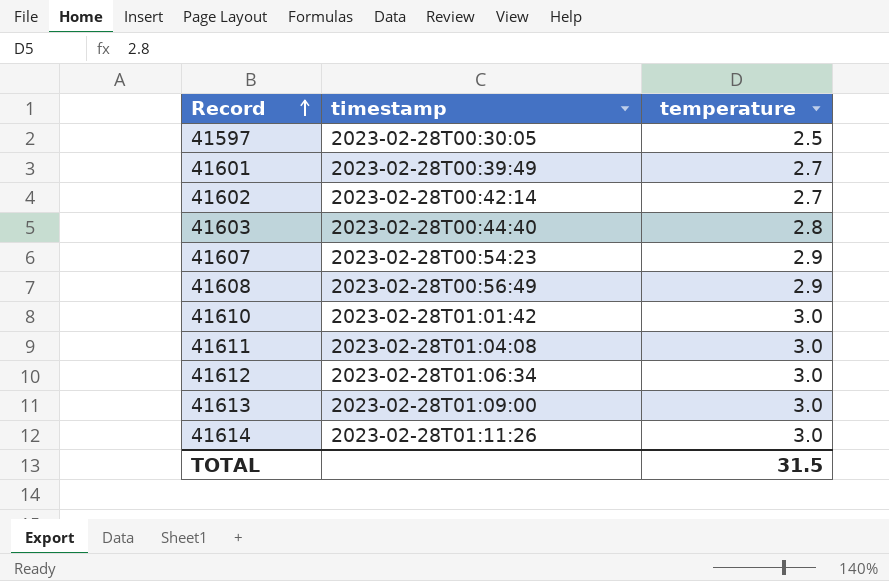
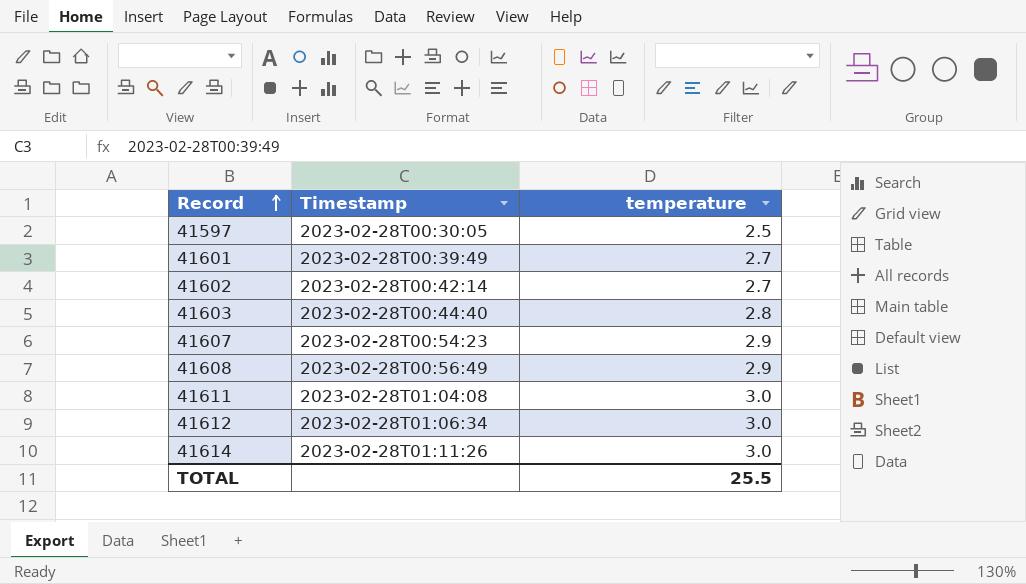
column name: timestamp -> Timestamp
row 41610: 2023-02-28T01:01:42 | 3.0 -> none
row 41613: 2023-02-28T01:09:00 | 3.0 -> none
TOTAL | temperature: 31.5 -> 25.5

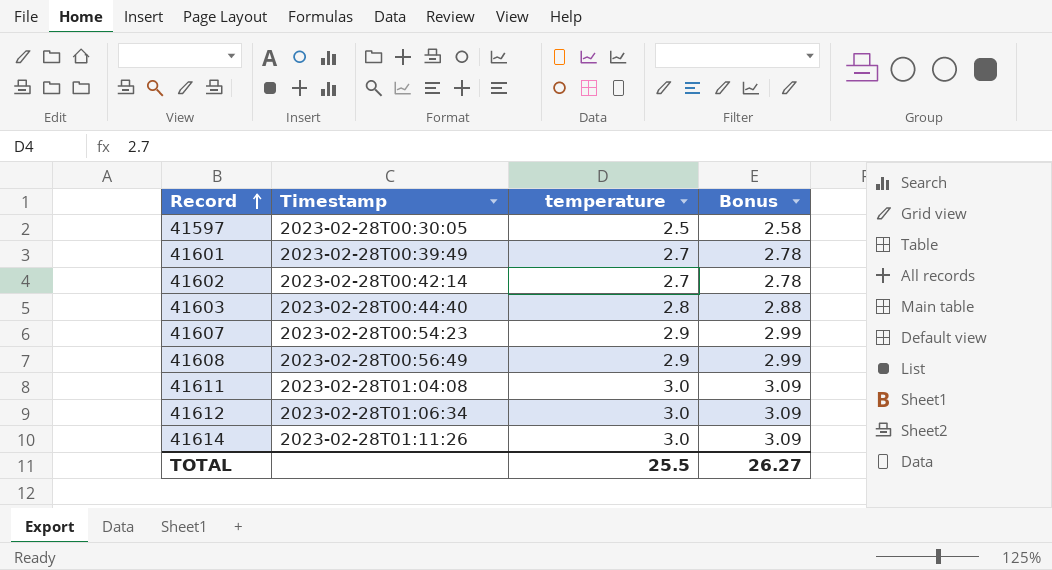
column Bonus | formula: none -> [temperature] * 1.03

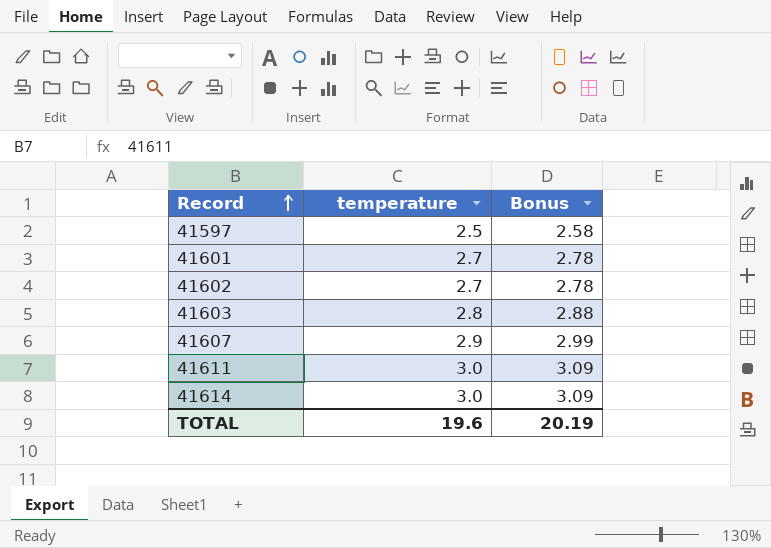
column Timestamp | position: 2 -> none
row 41608: 2023-02-28T00:56:49 | 2.9 | 2.99 -> none
row 41612: 2023-02-28T01:06:34 | 3.0 | 3.09 -> none
TOTAL | temperature: 25.5 -> 19.6
TOTAL | Bonus: 26.27 -> 20.19

